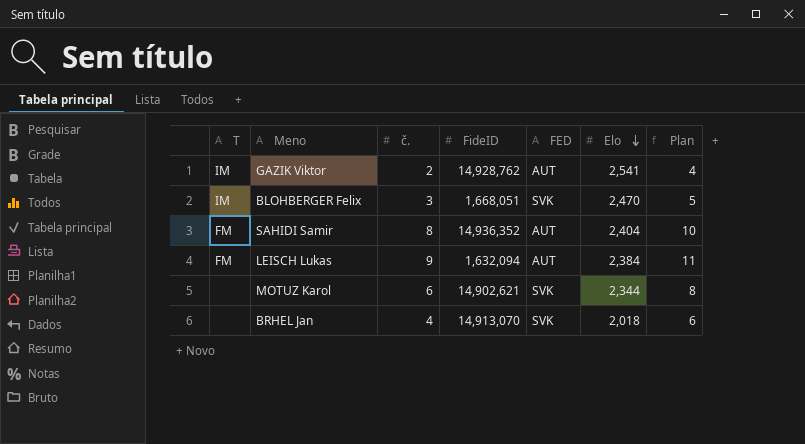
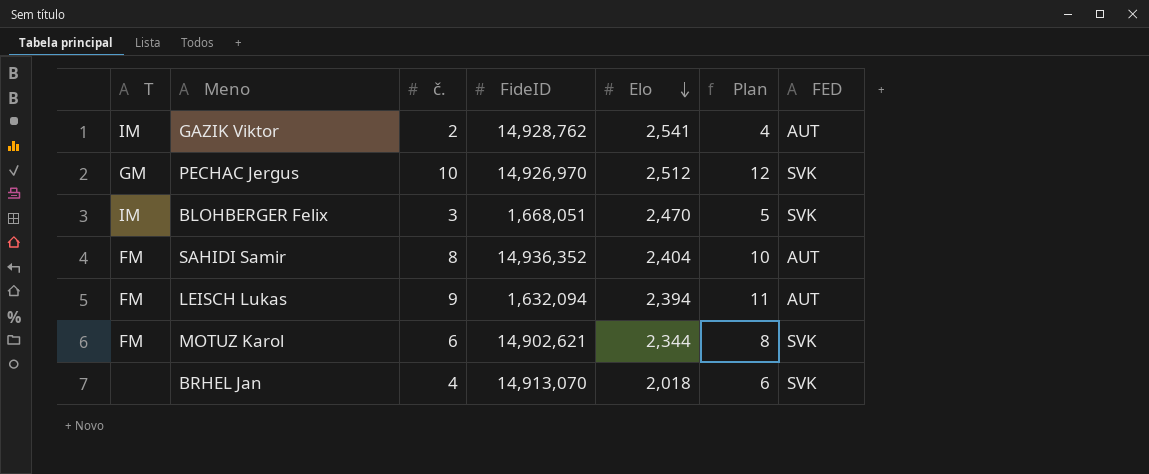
column FED | position: 5 -> 7
row PECHAC Jergus: none -> GM | 10 | 14,926,970 | 2,512 | 12 | SVK
LEISCH Lukas | Elo: 2,384 -> 2,394
MOTUZ Karol | T: none -> FM

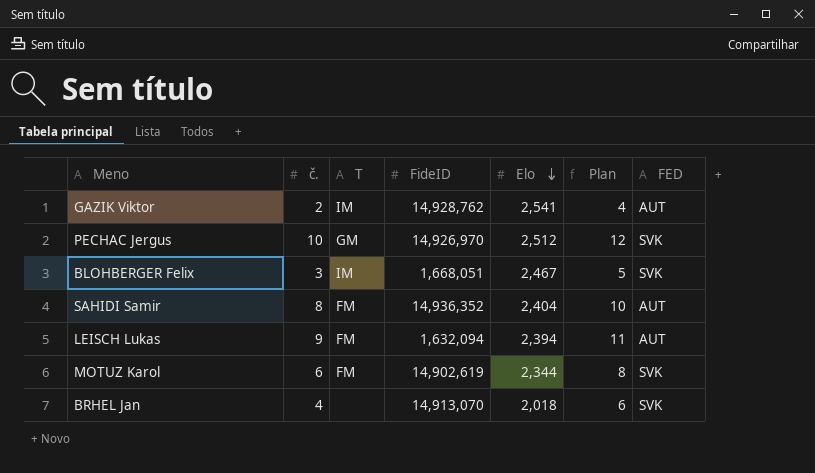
column T | position: 1 -> 3
BLOHBERGER Felix | Elo: 2,470 -> 2,467
MOTUZ Karol | FideID: 14,902,621 -> 14,902,619

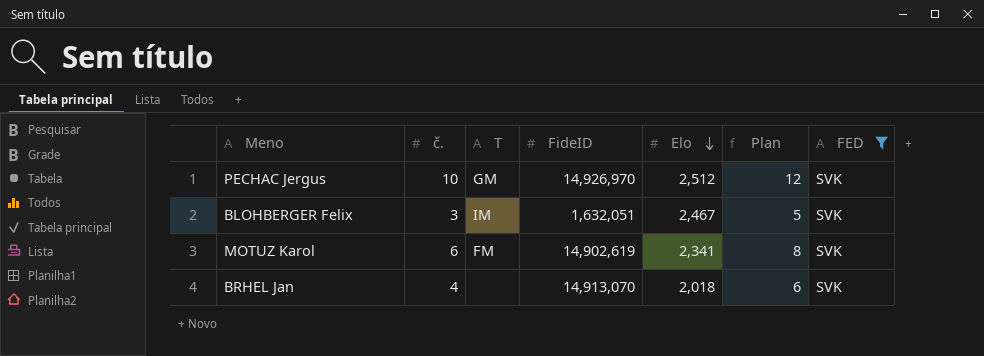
filter: none -> FED = SVK
BLOHBERGER Felix | FideID: 1,668,051 -> 1,632,051
MOTUZ Karol | Elo: 2,344 -> 2,341

